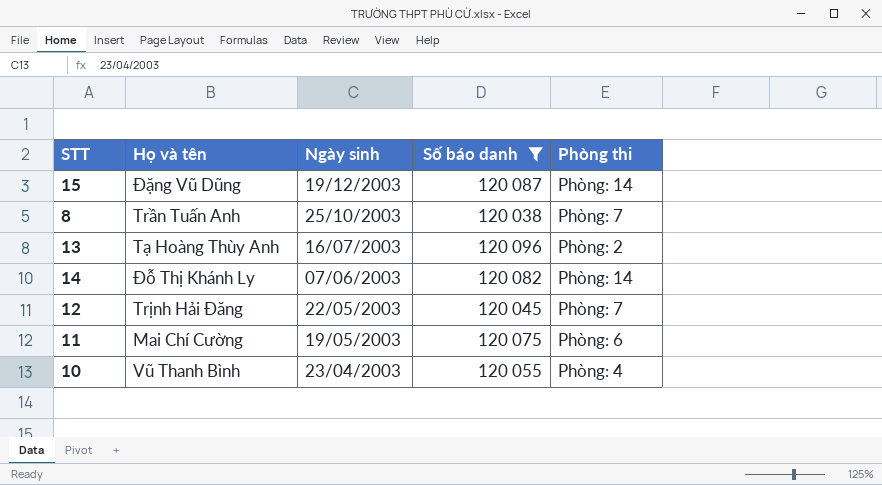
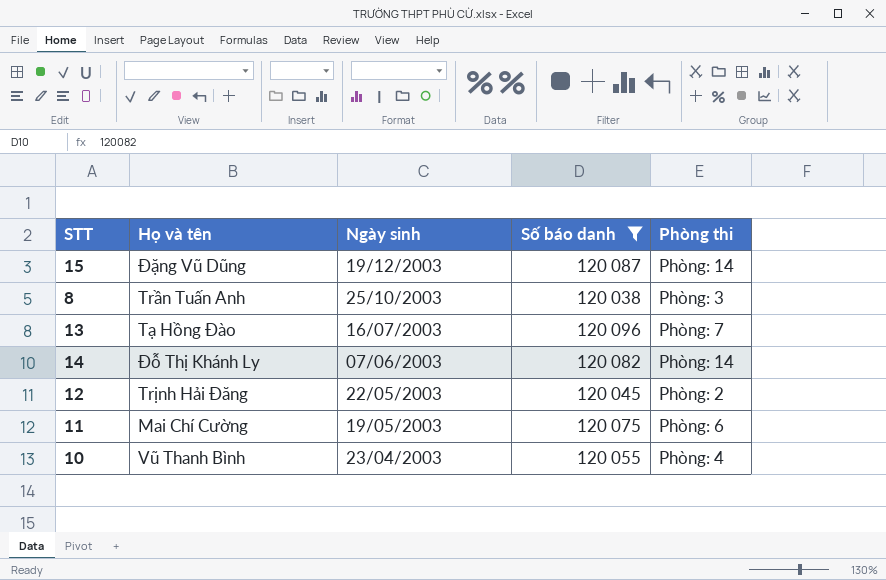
8 | Phòng thi: Phòng: 7 -> Phòng: 3
13 | Họ và tên: Tạ Hoàng Thùy Anh -> Tạ Hồng Đào
13 | Phòng thi: Phòng: 2 -> Phòng: 7
12 | Phòng thi: Phòng: 7 -> Phòng: 2

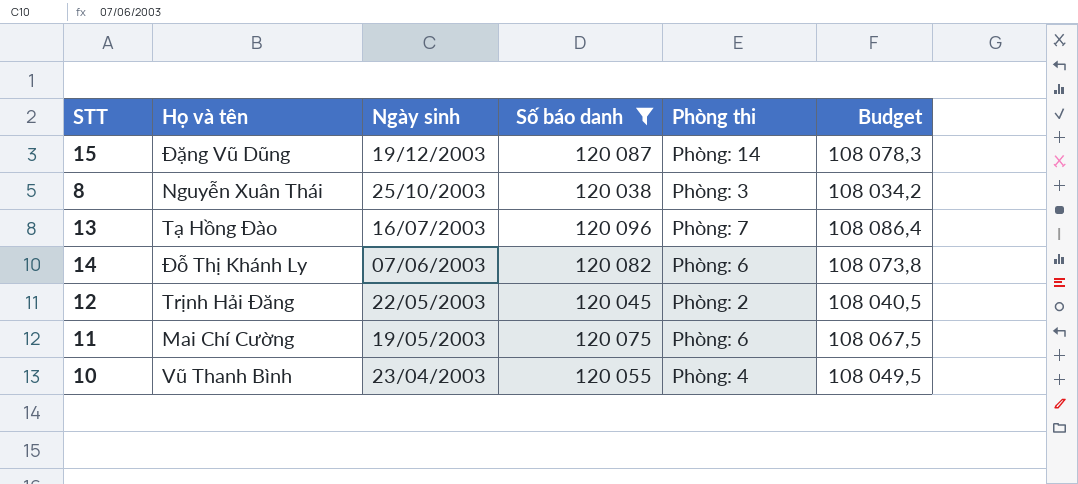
column Budget | formula: none -> [Số báo danh] * 0,9
8 | Họ và tên: Trần Tuấn Anh -> Nguyễn Xuân Thái
14 | Phòng thi: Phòng: 14 -> Phòng: 6

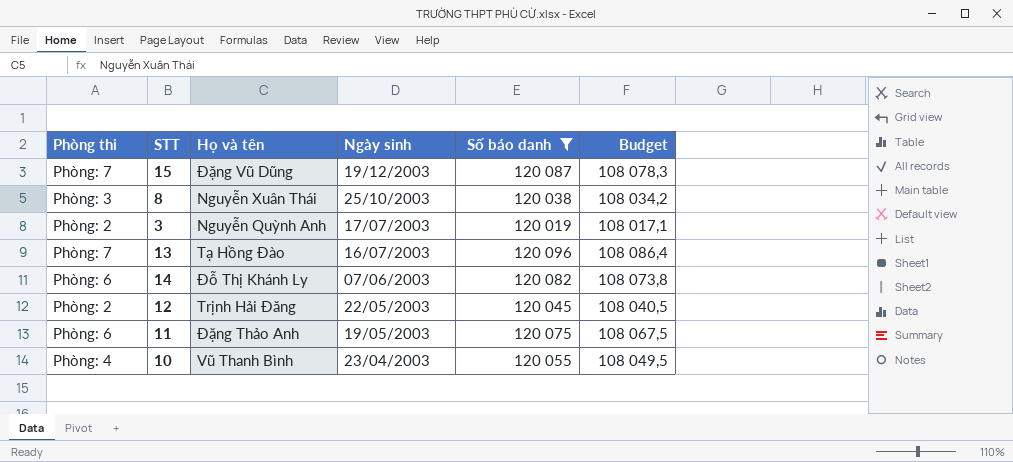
column Phòng thi | position: 5 -> 1
15 | Phòng thi: Phòng: 14 -> Phòng: 7
row 3: none -> Phòng: 2 | Nguyễn Quỳnh Anh | 17/07/2003 | 120 019 | 108 017,1
11 | Họ và tên: Mai Chí Cường -> Đặng Thảo Anh

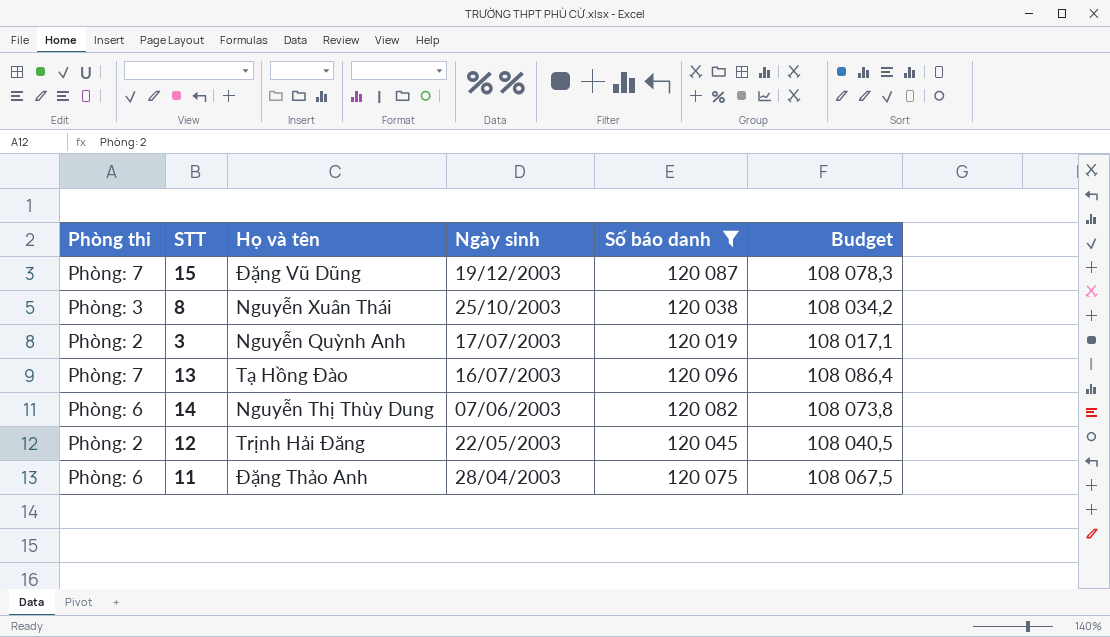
row 10: Phòng: 4 | Vũ Thanh Bình | 23/04/2003 | 120 055 | 108 049,5 -> none
14 | Họ và tên: Đỗ Thị Khánh Ly -> Nguyễn Thị Thùy Dung
11 | Ngày sinh: 19/05/2003 -> 28/04/2003

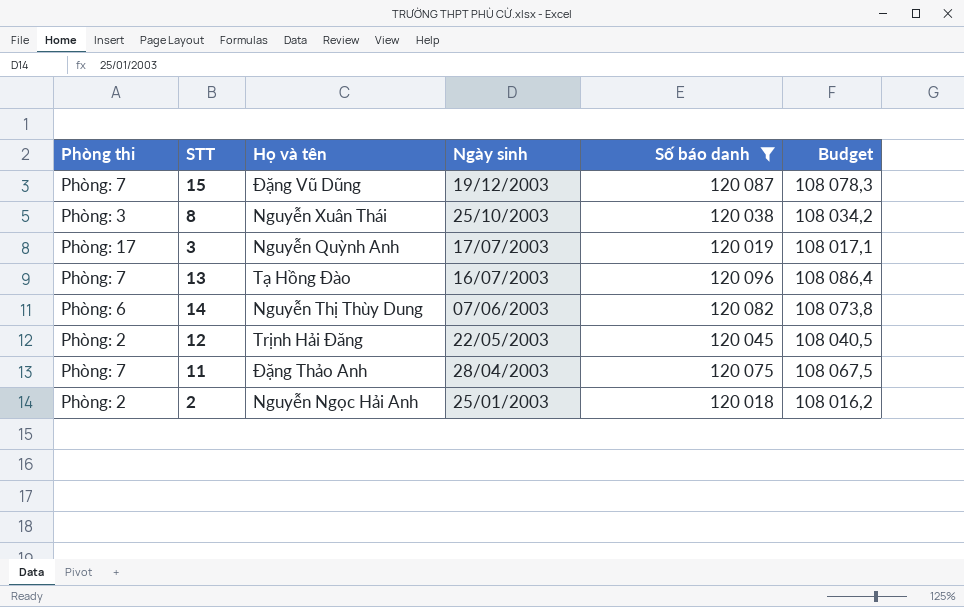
3 | Phòng thi: Phòng: 2 -> Phòng: 17
11 | Phòng thi: Phòng: 6 -> Phòng: 7
row 2: none -> Phòng: 2 | Nguyễn Ngọc Hải Anh | 25/01/2003 | 120 018 | 108 016,2

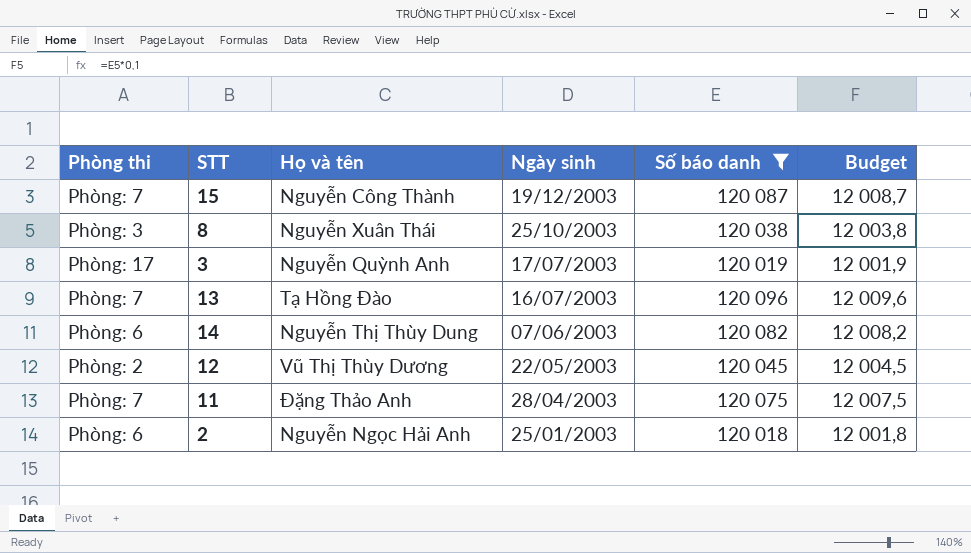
column Budget | formula: [Số báo danh] * 0,9 -> [Số báo danh] * 0,1
15 | Họ và tên: Đặng Vũ Dũng -> Nguyễn Công Thành
12 | Họ và tên: Trịnh Hải Đăng -> Vũ Thị Thùy Dương
2 | Phòng thi: Phòng: 2 -> Phòng: 6

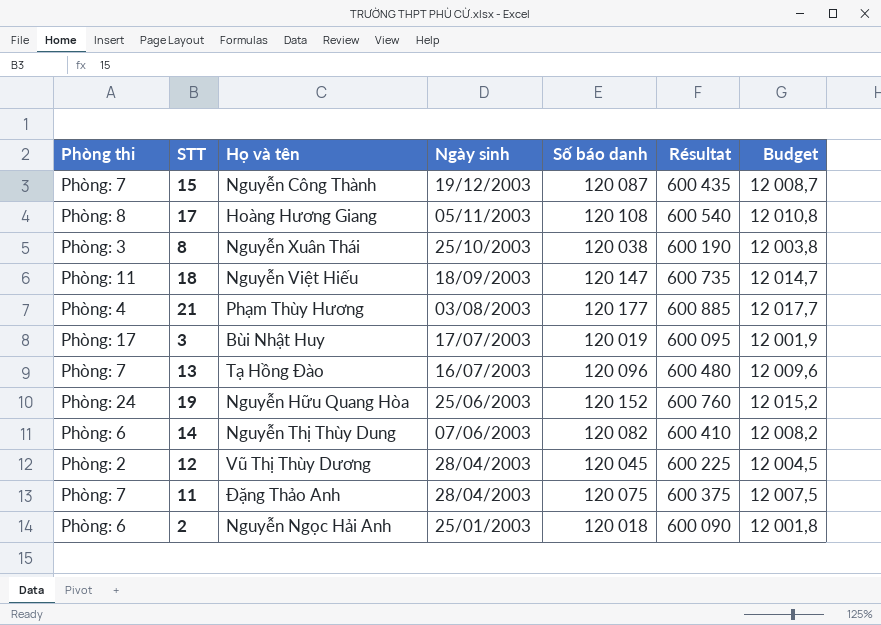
filter: Số báo danh <= 120 096 -> none
column Résultat | formula: none -> [Số báo danh] * 5
3 | Họ và tên: Nguyễn Quỳnh Anh -> Bùi Nhật Huy
12 | Ngày sinh: 22/05/2003 -> 28/04/2003

